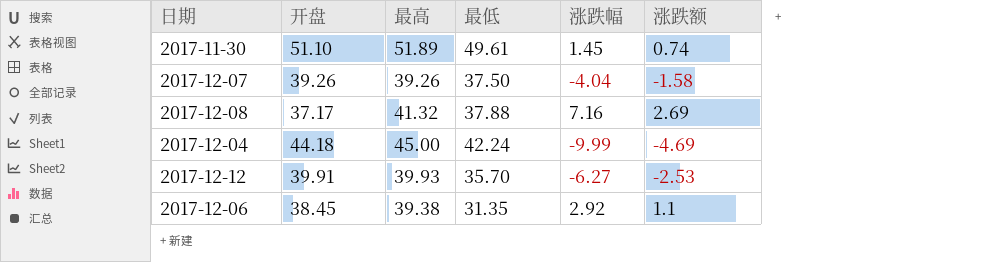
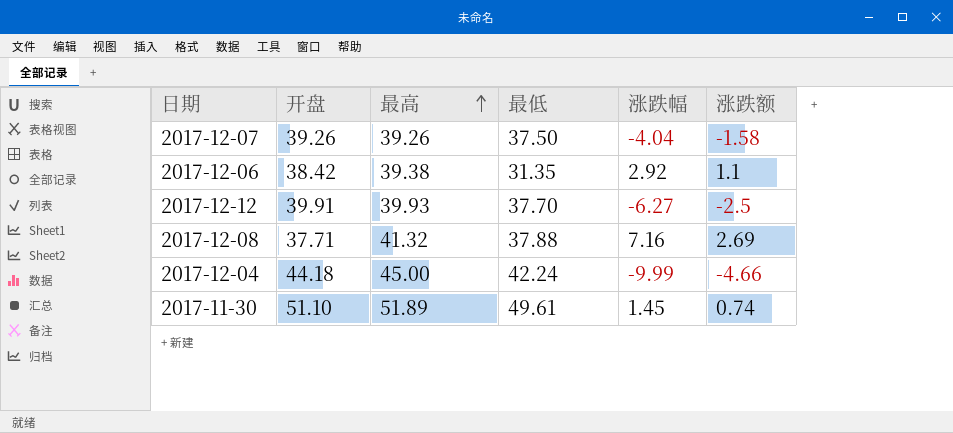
row order: none -> 最高 ascending
2017-12-06 | 开盘: 38.45 -> 38.42
2017-12-12 | 最低: 35.70 -> 37.70
2017-12-12 | 涨跌额: -2.53 -> -2.5
2017-12-08 | 开盘: 37.17 -> 37.71
2017-12-04 | 涨跌额: -4.69 -> -4.66

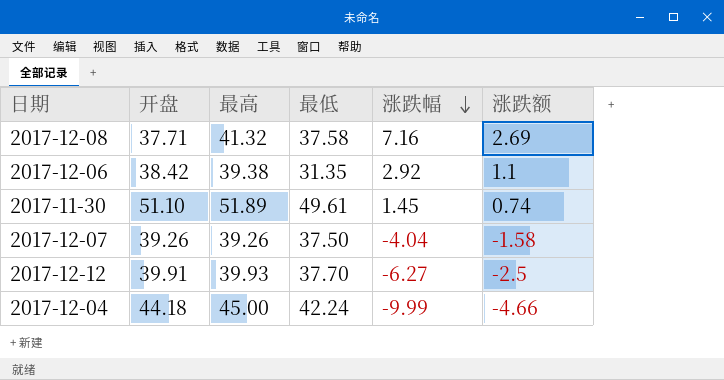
row order: 最高 ascending -> 涨跌幅 descending
2017-12-08 | 最低: 37.88 -> 37.58

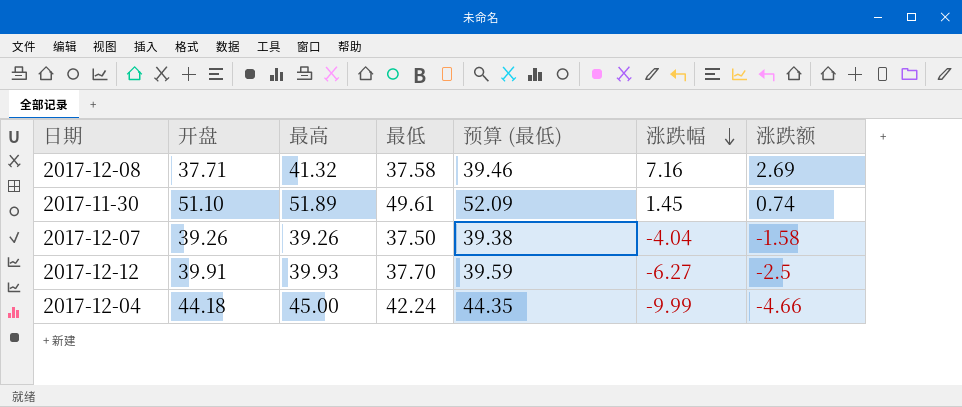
column 预算 (最低) | formula: none -> [最低] * 1.05
row 2017-12-06: 38.42 | 39.38 | 31.35 | 2.92 | 1.1 -> none

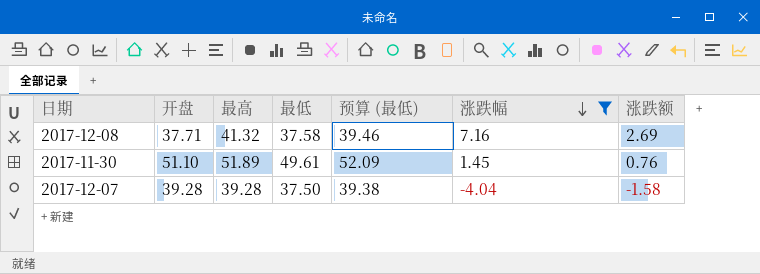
filter: none -> 涨跌幅 >= -4.04
2017-11-30 | 涨跌额: 0.74 -> 0.76
2017-12-07 | 开盘: 39.26 -> 39.28
2017-12-07 | 最高: 39.26 -> 39.28

